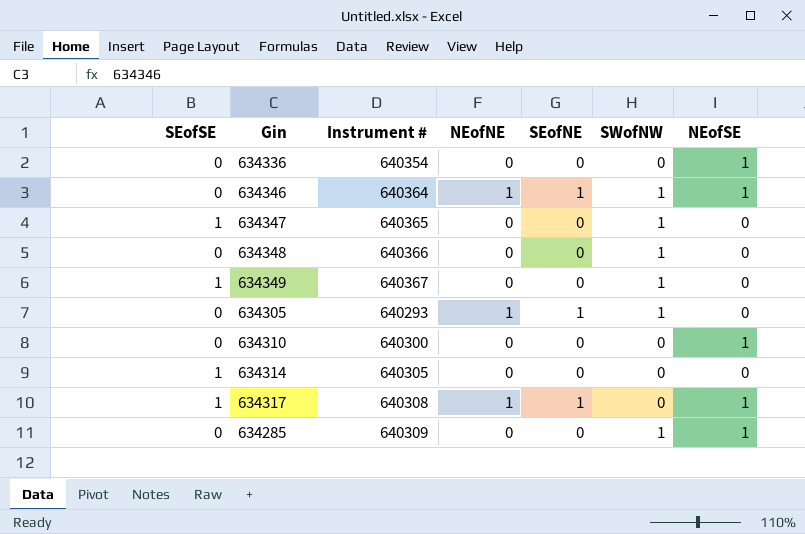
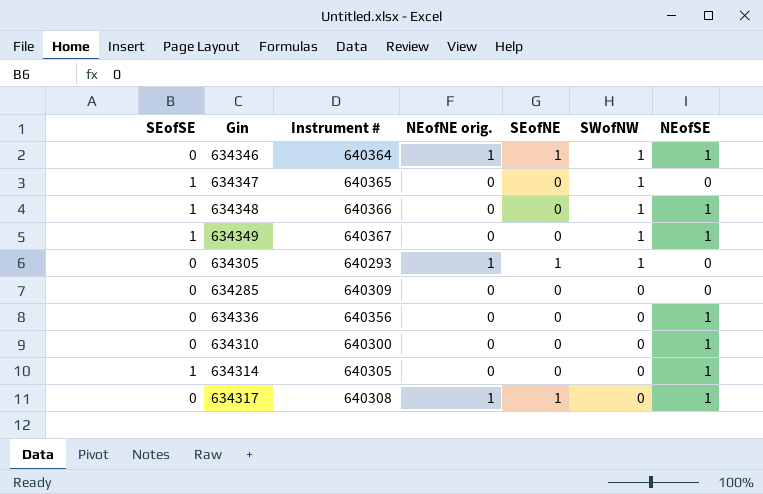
row order: none -> SWofNW descending
column name: NEofNE -> NEofNE orig.
634348 | SEofSE: 0 -> 1
634348 | NEofSE: 0 -> 1
634349 | NEofSE: 0 -> 1
634285 | SWofNW: 1 -> 0
634285 | NEofSE: 1 -> 0
634336 | Instrument #: 640354 -> 640356
634314 | NEofSE: 0 -> 1
634317 | SEofSE: 1 -> 0

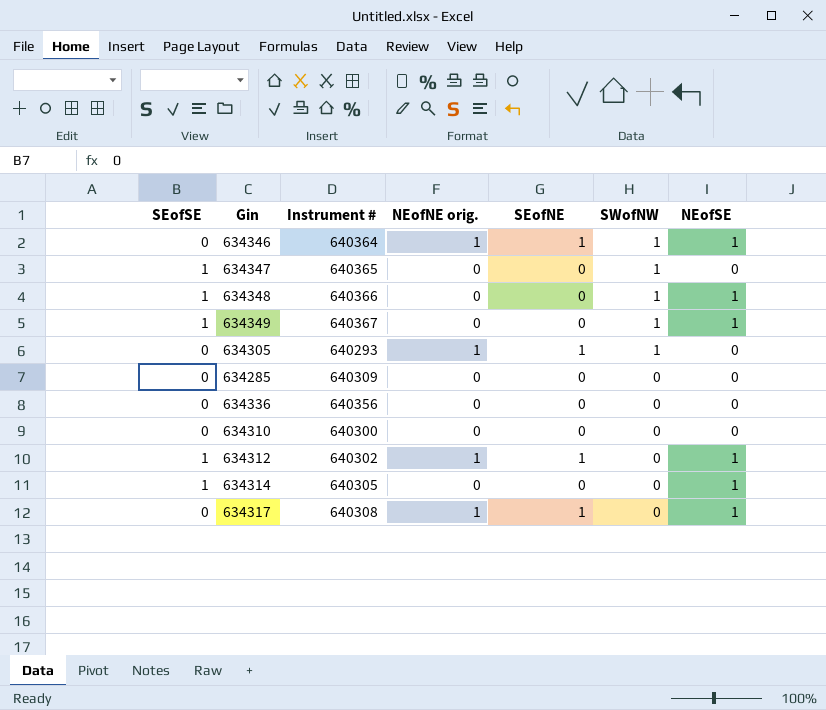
634336 | NEofSE: 1 -> 0
634310 | NEofSE: 1 -> 0
row 634312: none -> 1 | 640302 | 1 | 1 | 0 | 1

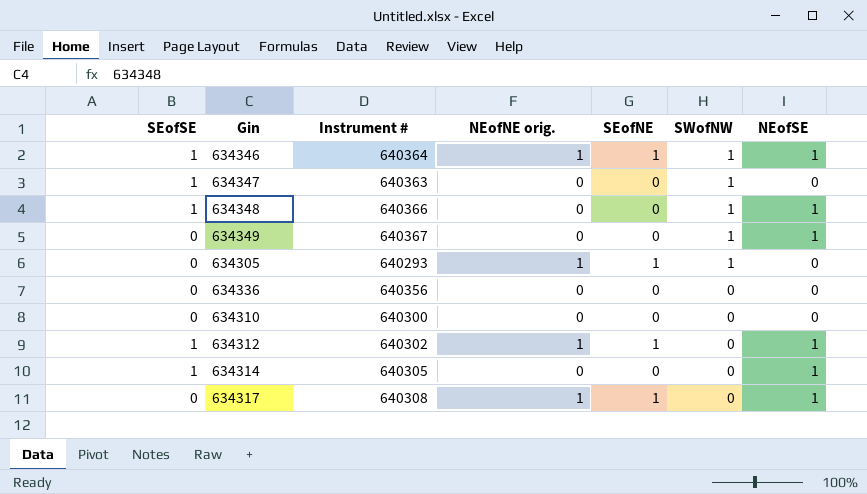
row 634285: 0 | 640309 | 0 | 0 | 0 | 0 -> none
634346 | SEofSE: 0 -> 1
634347 | Instrument #: 640365 -> 640363
634349 | SEofSE: 1 -> 0

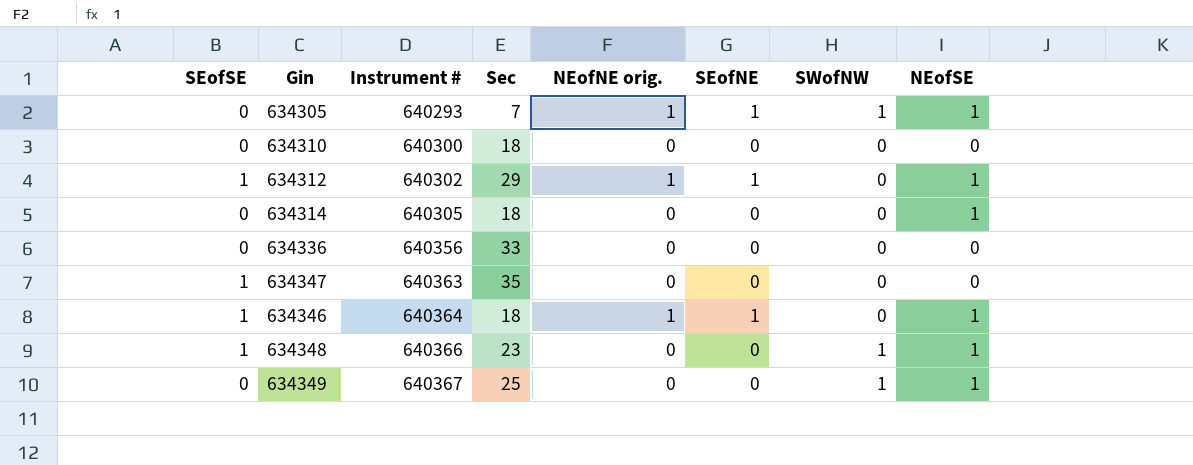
row order: SWofNW descending -> Instrument # ascending
column Sec | position: none -> 4
row 634317: 0 | 640308 | 1 | 1 | 0 | 1 -> none
634305 | NEofSE: 0 -> 1
634314 | SEofSE: 1 -> 0
634347 | SWofNW: 1 -> 0
634346 | SWofNW: 1 -> 0

